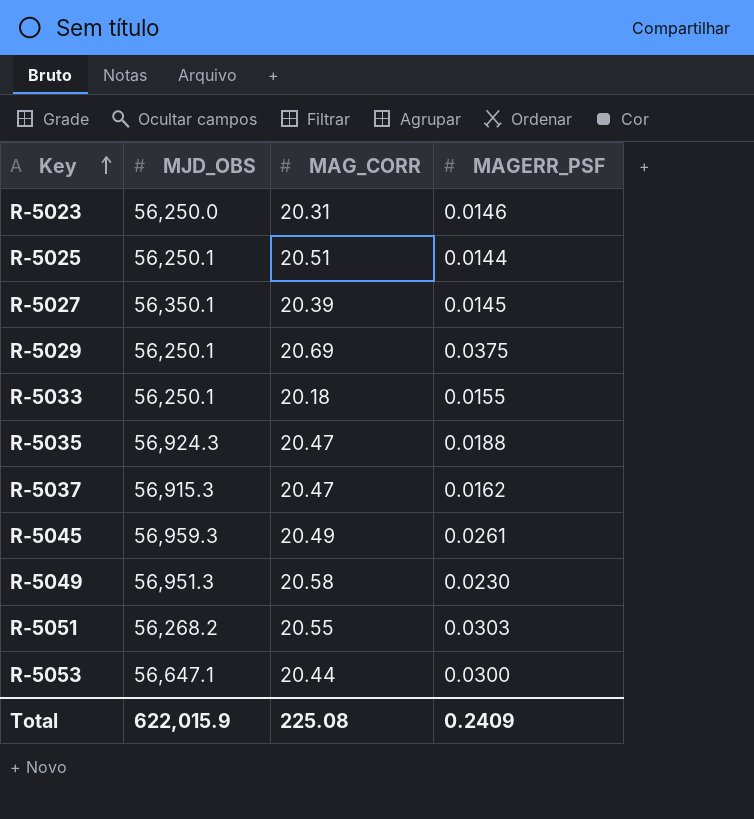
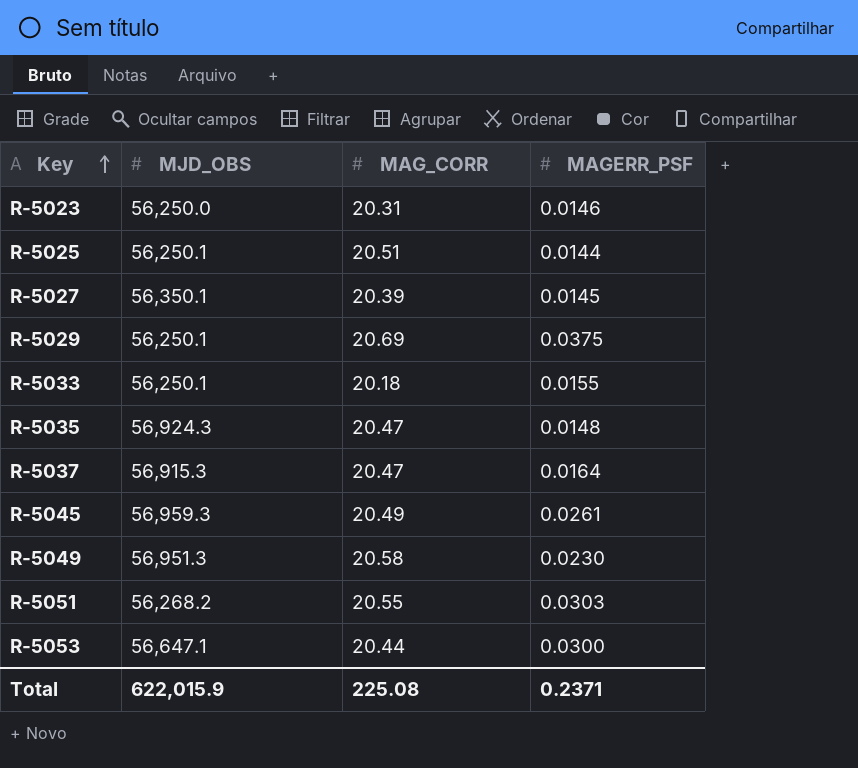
R-5035 | MAGERR_PSF: 0.0188 -> 0.0148
R-5037 | MAGERR_PSF: 0.0162 -> 0.0164
Total | MAGERR_PSF: 0.2409 -> 0.2371

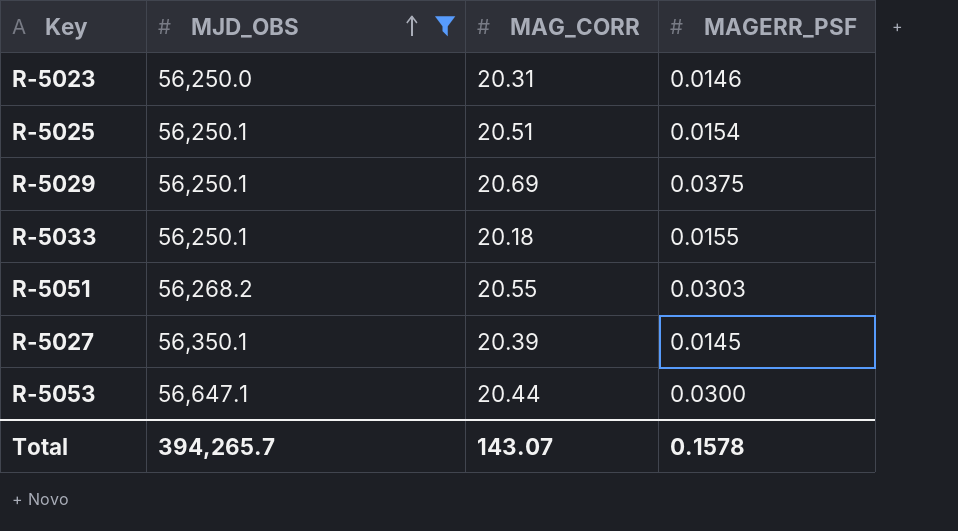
filter: none -> MJD_OBS <= 56,647.1
row order: Key ascending -> MJD_OBS ascending
R-5025 | MAGERR_PSF: 0.0144 -> 0.0154
Total | MJD_OBS: 622,015.9 -> 394,265.7
Total | MAG_CORR: 225.08 -> 143.07
Total | MAGERR_PSF: 0.2371 -> 0.1578

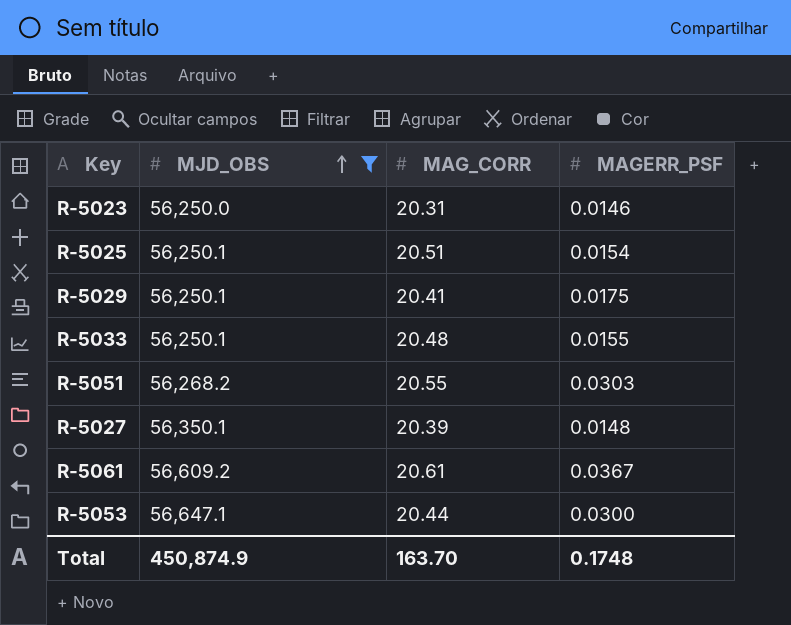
R-5029 | MAG_CORR: 20.69 -> 20.41
R-5029 | MAGERR_PSF: 0.0375 -> 0.0175
R-5033 | MAG_CORR: 20.18 -> 20.48
R-5027 | MAGERR_PSF: 0.0145 -> 0.0148
row R-5061: none -> 56,609.2 | 20.61 | 0.0367
Total | MJD_OBS: 394,265.7 -> 450,874.9
Total | MAG_CORR: 143.07 -> 163.70
Total | MAGERR_PSF: 0.1578 -> 0.1748

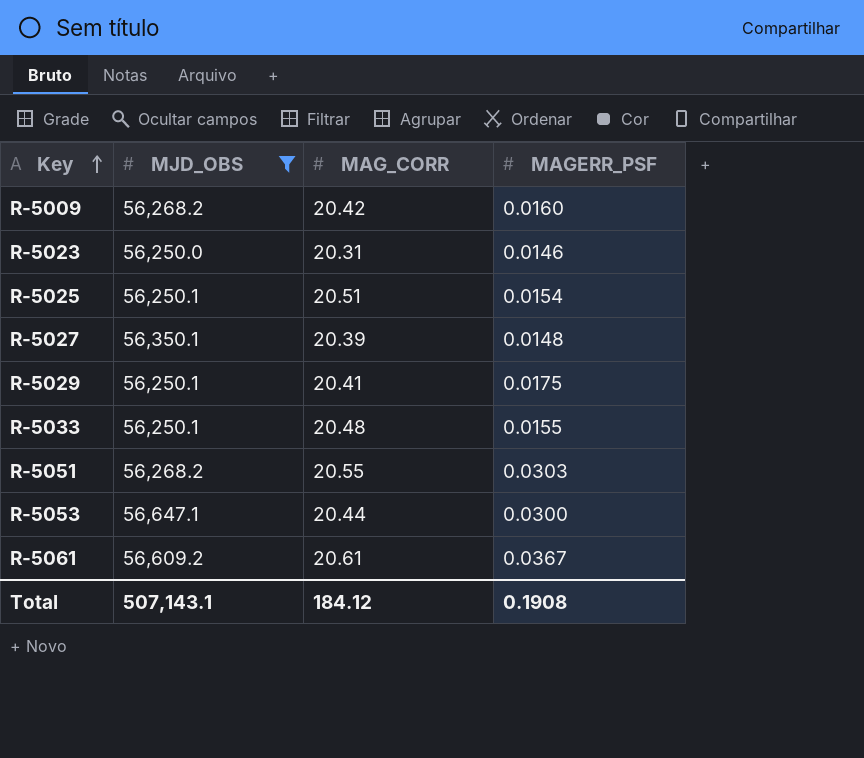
row order: MJD_OBS ascending -> Key ascending
row R-5009: none -> 56,268.2 | 20.42 | 0.0160
Total | MJD_OBS: 450,874.9 -> 507,143.1
Total | MAG_CORR: 163.70 -> 184.12
Total | MAGERR_PSF: 0.1748 -> 0.1908

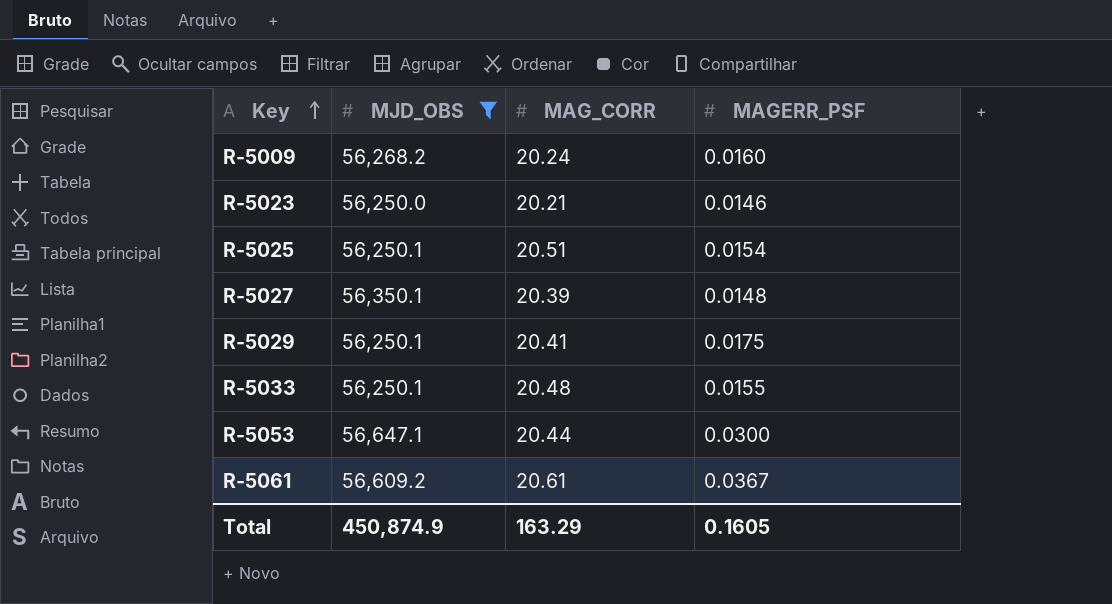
row R-5051: 56,268.2 | 20.55 | 0.0303 -> none
R-5009 | MAG_CORR: 20.42 -> 20.24
R-5023 | MAG_CORR: 20.31 -> 20.21
Total | MJD_OBS: 507,143.1 -> 450,874.9
Total | MAG_CORR: 184.12 -> 163.29
Total | MAGERR_PSF: 0.1908 -> 0.1605

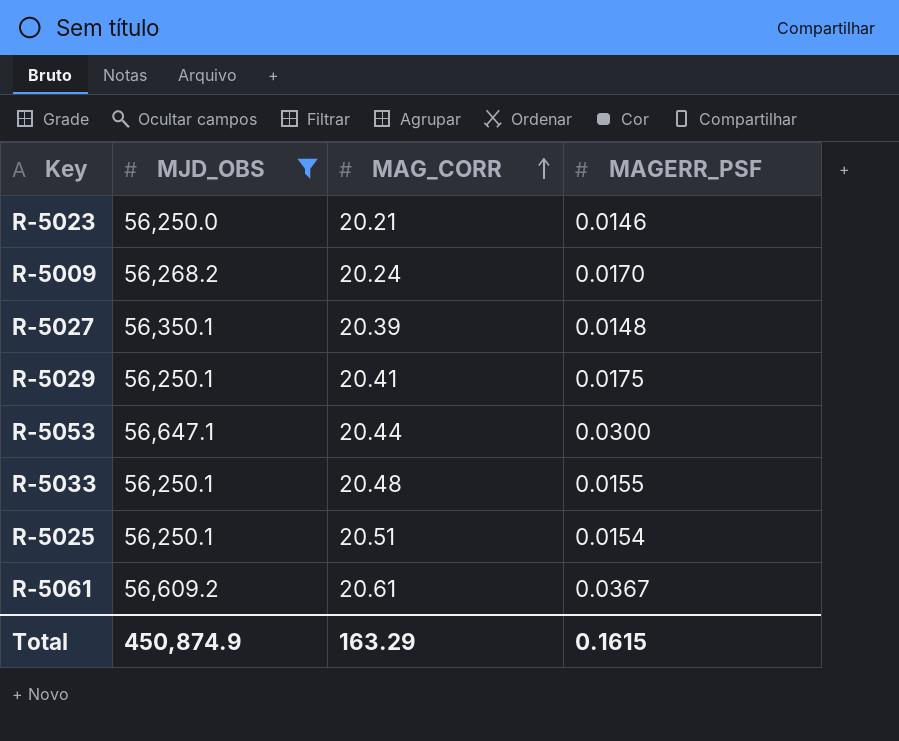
row order: Key ascending -> MAG_CORR ascending
R-5009 | MAGERR_PSF: 0.0160 -> 0.0170
Total | MAGERR_PSF: 0.1605 -> 0.1615

